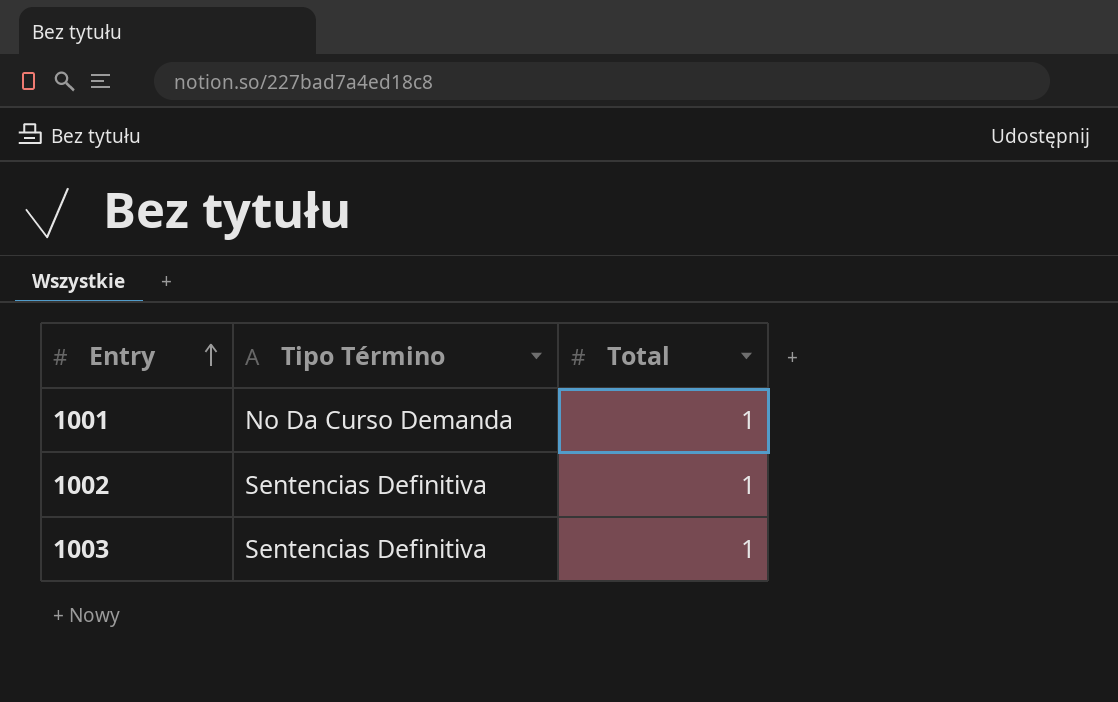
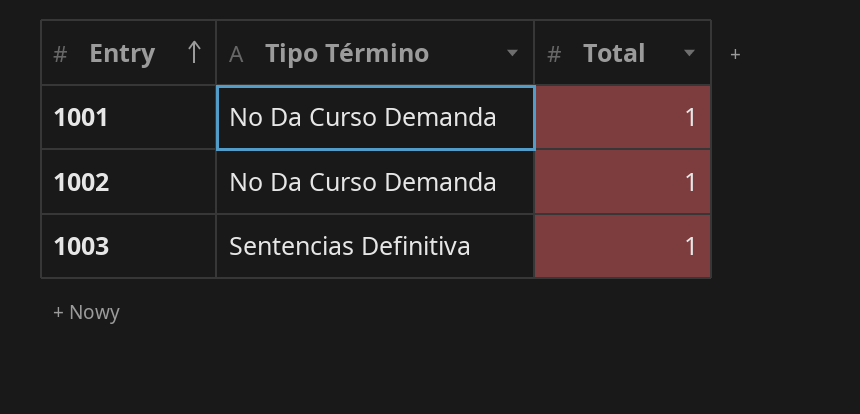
1002 | Tipo Término: Sentencias Definitiva -> No Da Curso Demanda

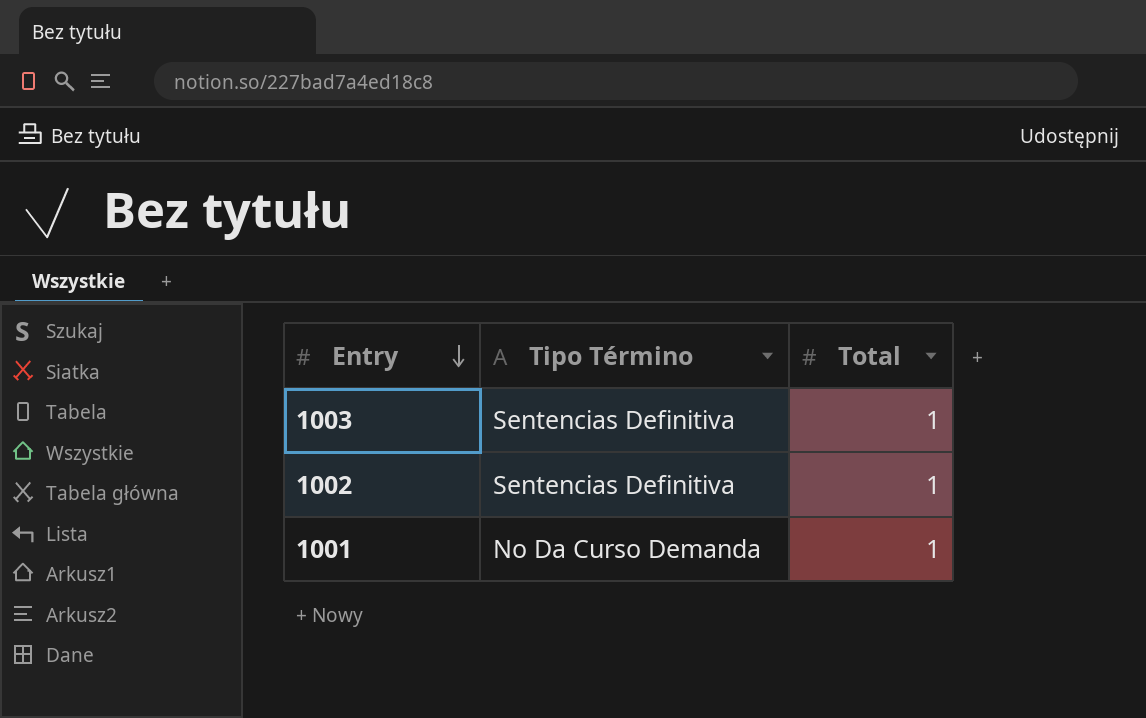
row order: Entry ascending -> Entry descending
1002 | Tipo Término: No Da Curso Demanda -> Sentencias Definitiva

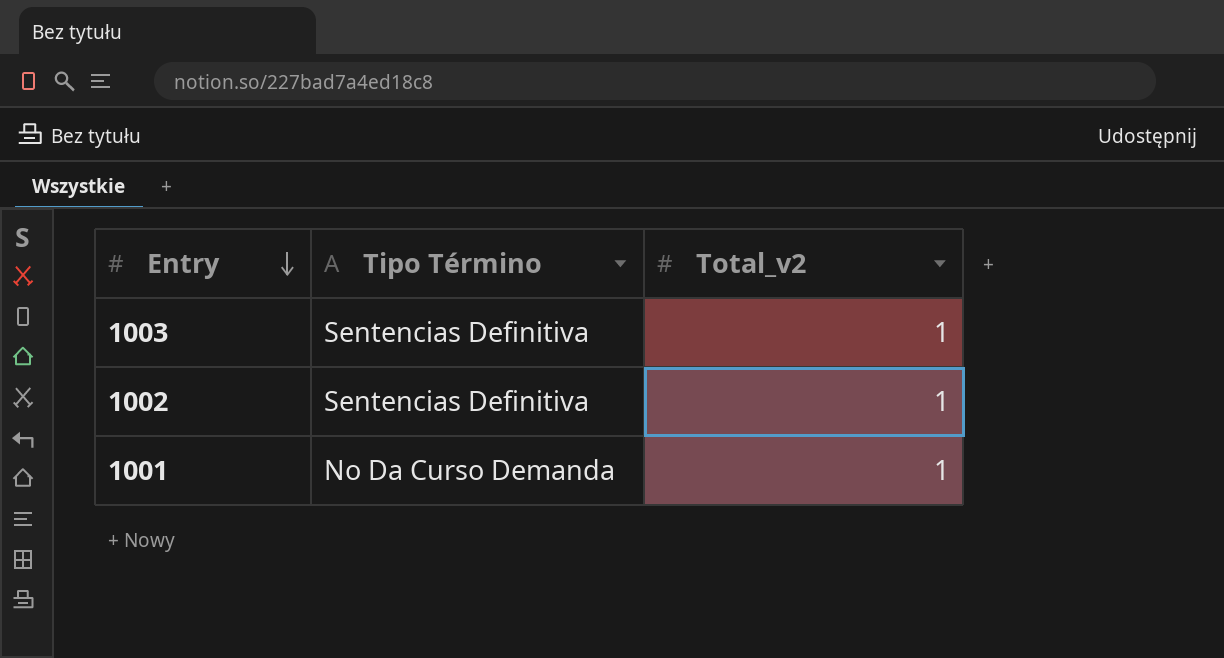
column name: Total -> Total_v2

